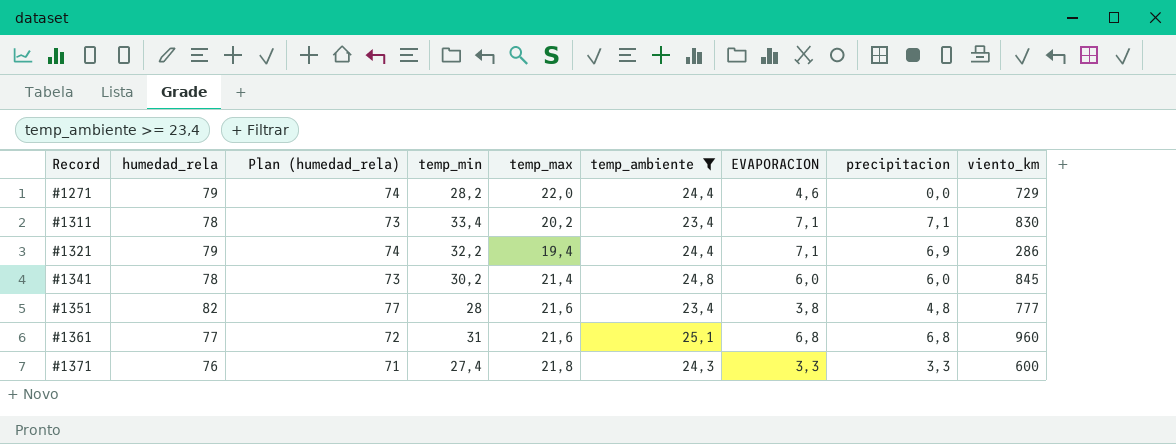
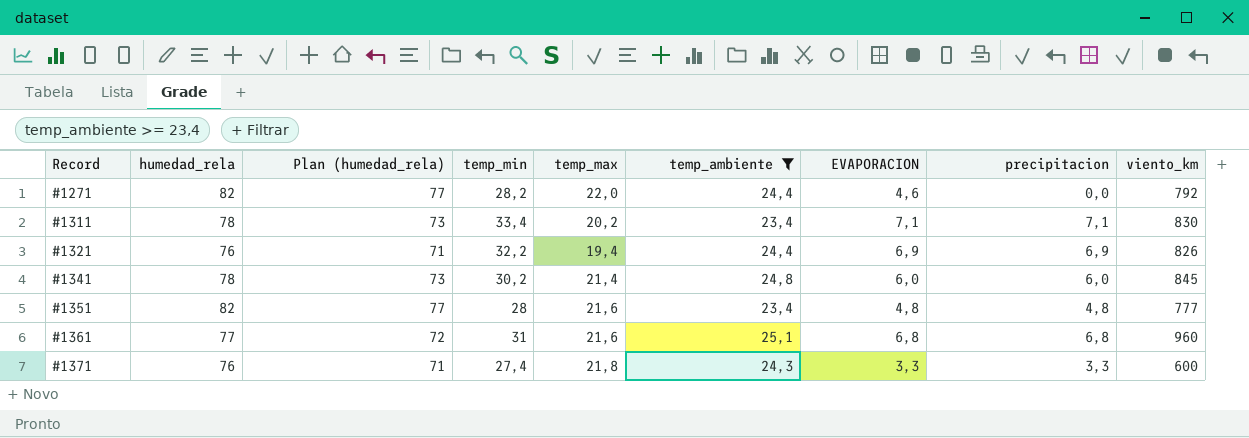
#1271 | humedad_rela: 79 -> 82
#1271 | Plan (humedad_rela): 74 -> 77
#1271 | viento_km: 729 -> 792
#1321 | humedad_rela: 79 -> 76
#1321 | Plan (humedad_rela): 74 -> 71
#1321 | EVAPORACION: 7,1 -> 6,9
#1321 | viento_km: 286 -> 826
#1351 | EVAPORACION: 3,8 -> 4,8

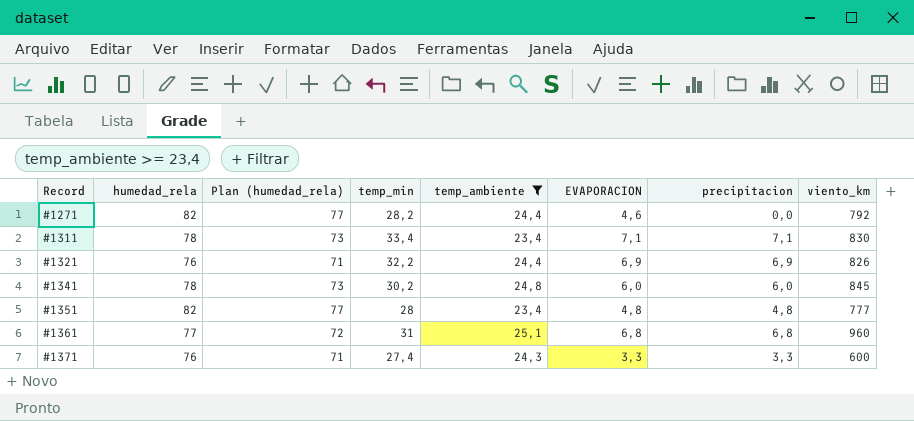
column temp_max | position: 5 -> none

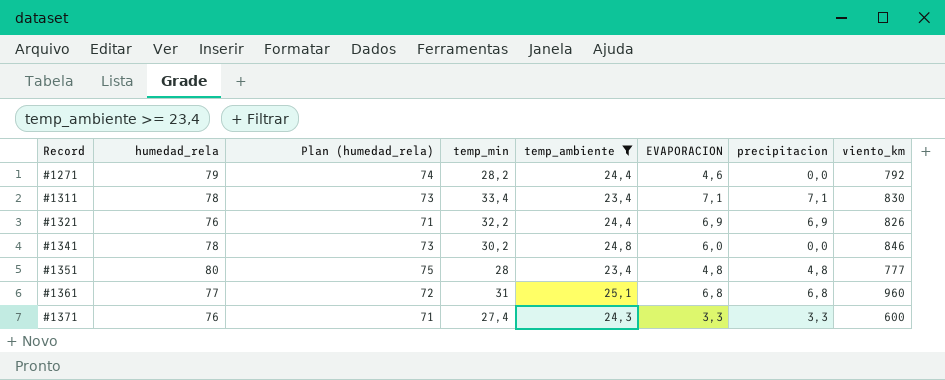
#1271 | humedad_rela: 82 -> 79
#1271 | Plan (humedad_rela): 77 -> 74
#1341 | precipitacion: 6,0 -> 0,0
#1341 | viento_km: 845 -> 846
#1351 | humedad_rela: 82 -> 80
#1351 | Plan (humedad_rela): 77 -> 75

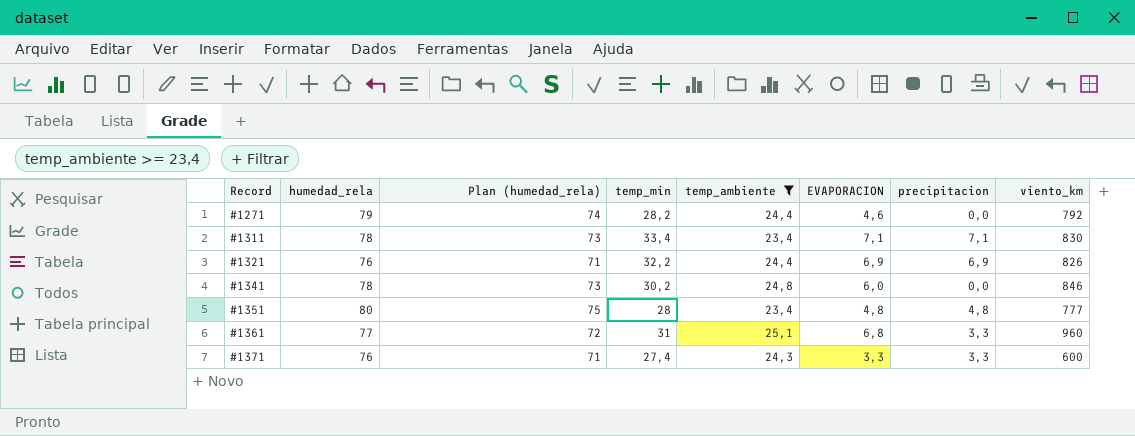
#1361 | precipitacion: 6,8 -> 3,3

